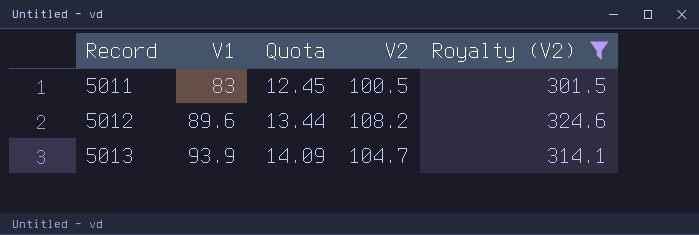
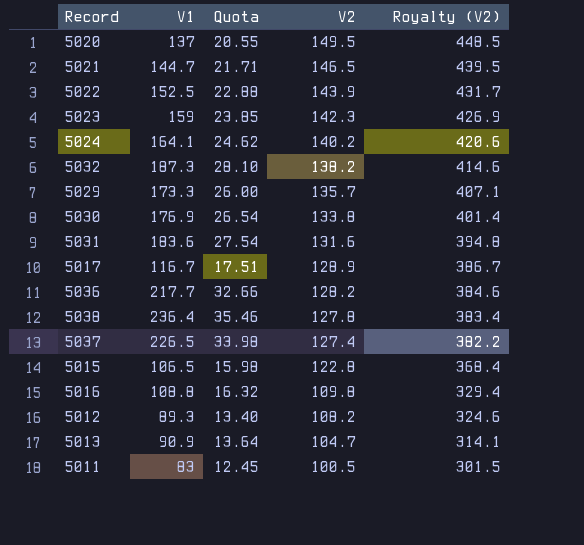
filter: Royalty (V2) <= 324.6 -> none
row order: Record ascending -> V2 descending
5012 | V1: 89.6 -> 89.3
5012 | Quota: 13.44 -> 13.40
5013 | V1: 93.9 -> 90.9
5013 | Quota: 14.09 -> 13.64

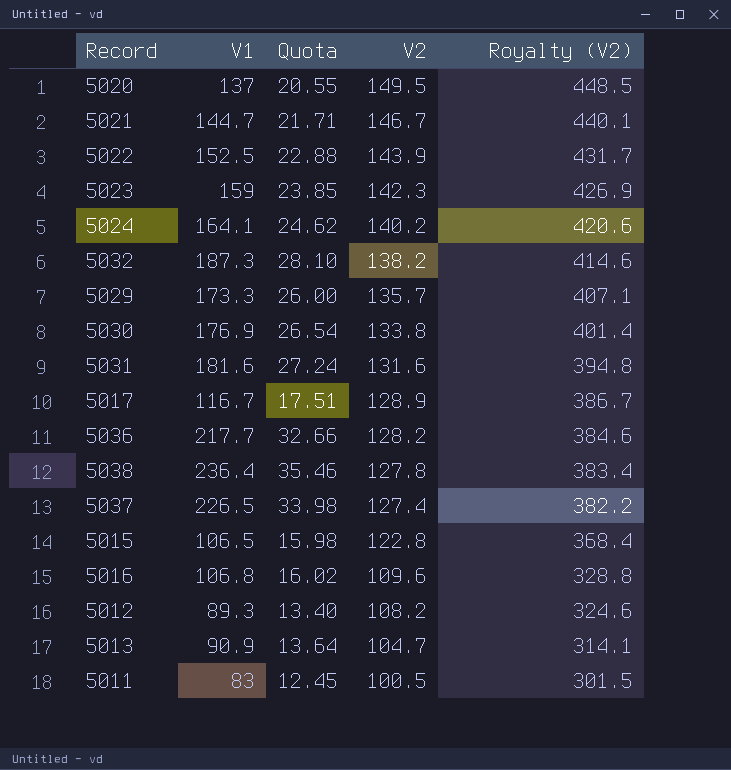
5021 | V2: 146.5 -> 146.7
5021 | Royalty (V2): 439.5 -> 440.1
5031 | V1: 183.6 -> 181.6
5031 | Quota: 27.54 -> 27.24
5016 | V1: 108.8 -> 106.8
5016 | Quota: 16.32 -> 16.02
5016 | V2: 109.8 -> 109.6
5016 | Royalty (V2): 329.4 -> 328.8

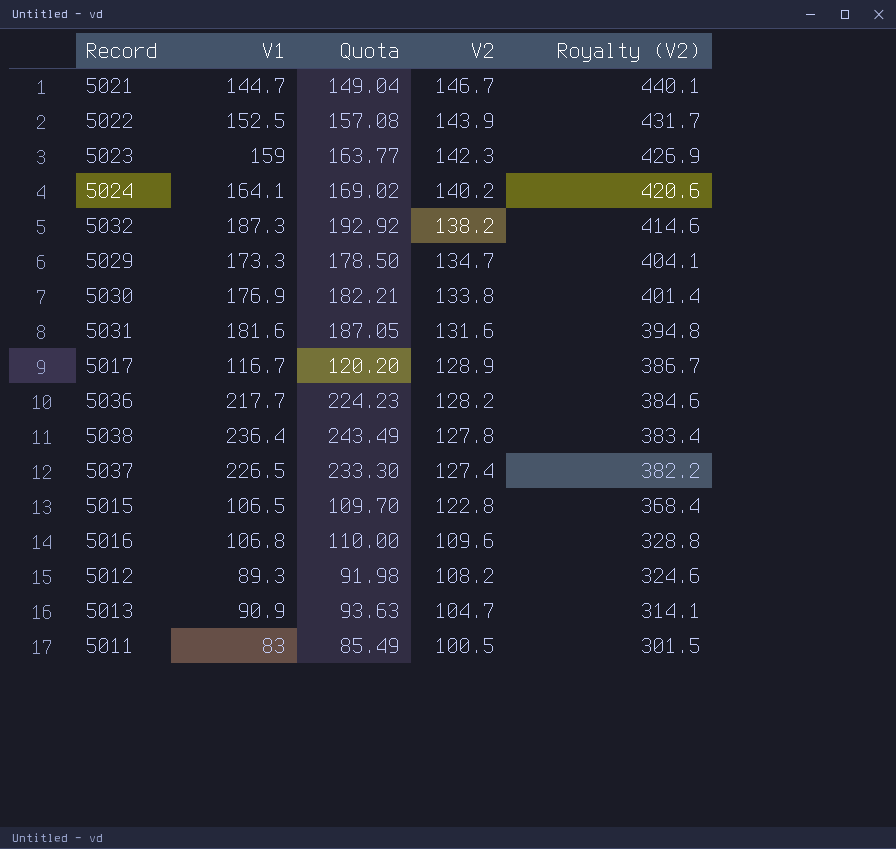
column Quota | formula: [V1] * 0.15 -> [V1] * 1.03
row 5020: 137 | 20.55 | 149.5 | 448.5 -> none
5029 | V2: 135.7 -> 134.7
5029 | Royalty (V2): 407.1 -> 404.1

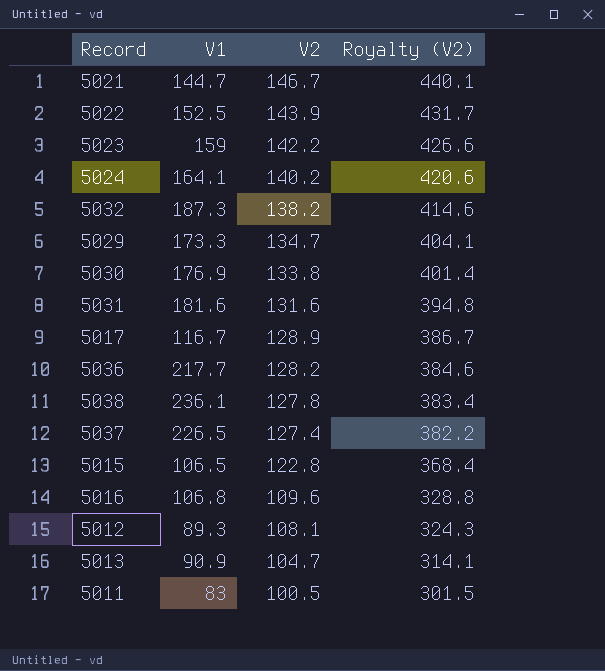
column Quota | formula: [V1] * 1.03 -> none
5023 | V2: 142.3 -> 142.2
5023 | Royalty (V2): 426.9 -> 426.6
5038 | V1: 236.4 -> 236.1
5012 | V2: 108.2 -> 108.1
5012 | Royalty (V2): 324.6 -> 324.3

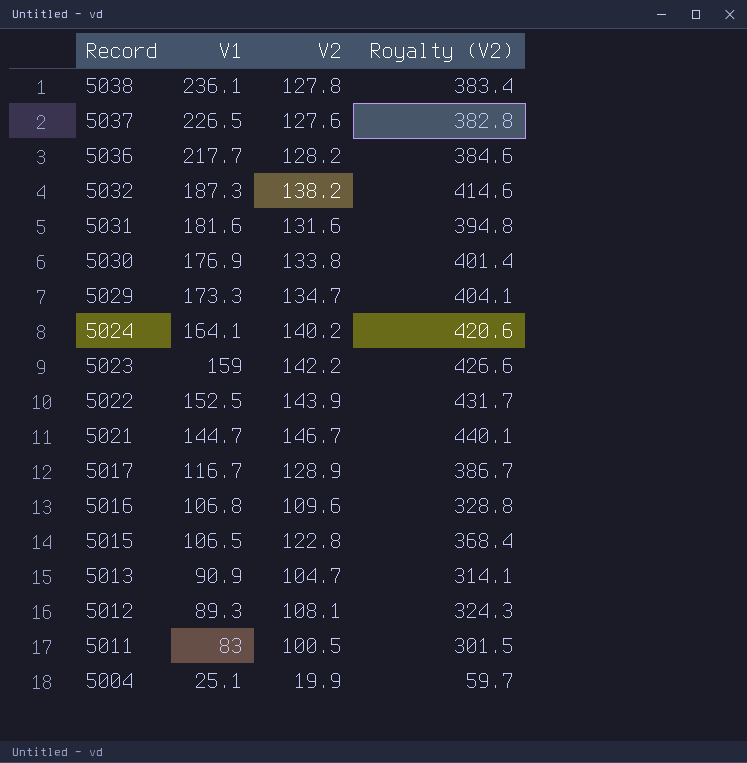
row order: V2 descending -> Record descending
5037 | V2: 127.4 -> 127.6
5037 | Royalty (V2): 382.2 -> 382.8
row 5004: none -> 25.1 | 19.9 | 59.7

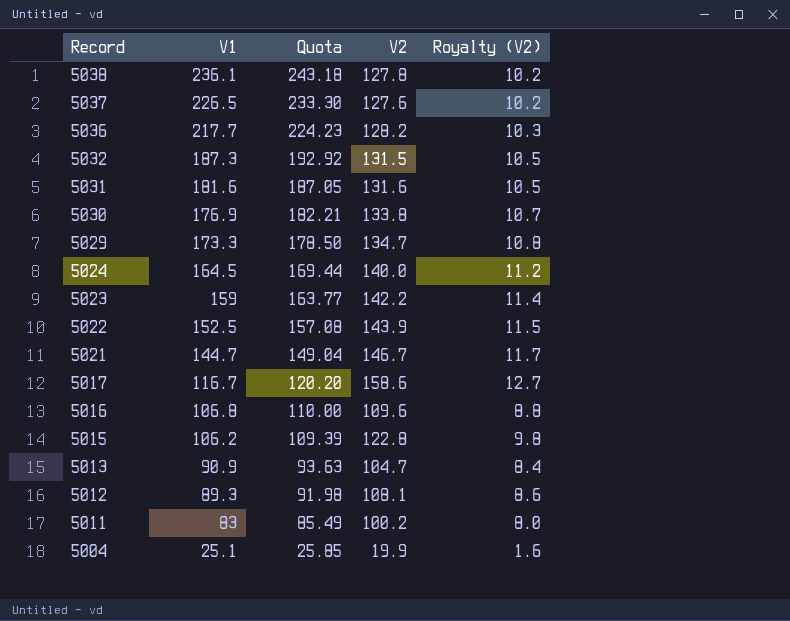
column Quota | formula: none -> [V1] * 1.03
column Royalty (V2) | formula: [V2] * 3 -> [V2] * 0.08
5032 | V2: 138.2 -> 131.5
5024 | V1: 164.1 -> 164.5
5024 | V2: 140.2 -> 140.0
5017 | V2: 128.9 -> 158.6
5015 | V1: 106.5 -> 106.2
5011 | V2: 100.5 -> 100.2

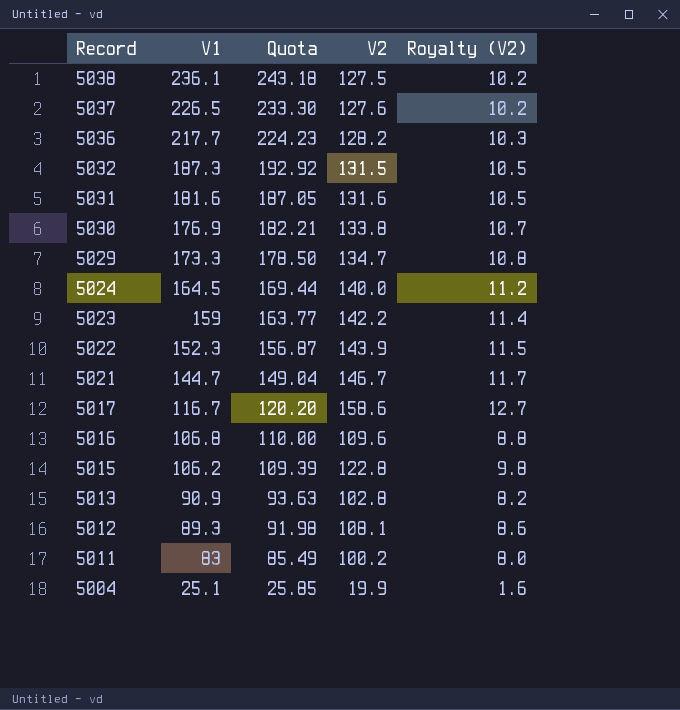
5038 | V2: 127.8 -> 127.5
5022 | V1: 152.5 -> 152.3
5022 | Quota: 157.08 -> 156.87
5013 | V2: 104.7 -> 102.8
5013 | Royalty (V2): 8.4 -> 8.2

